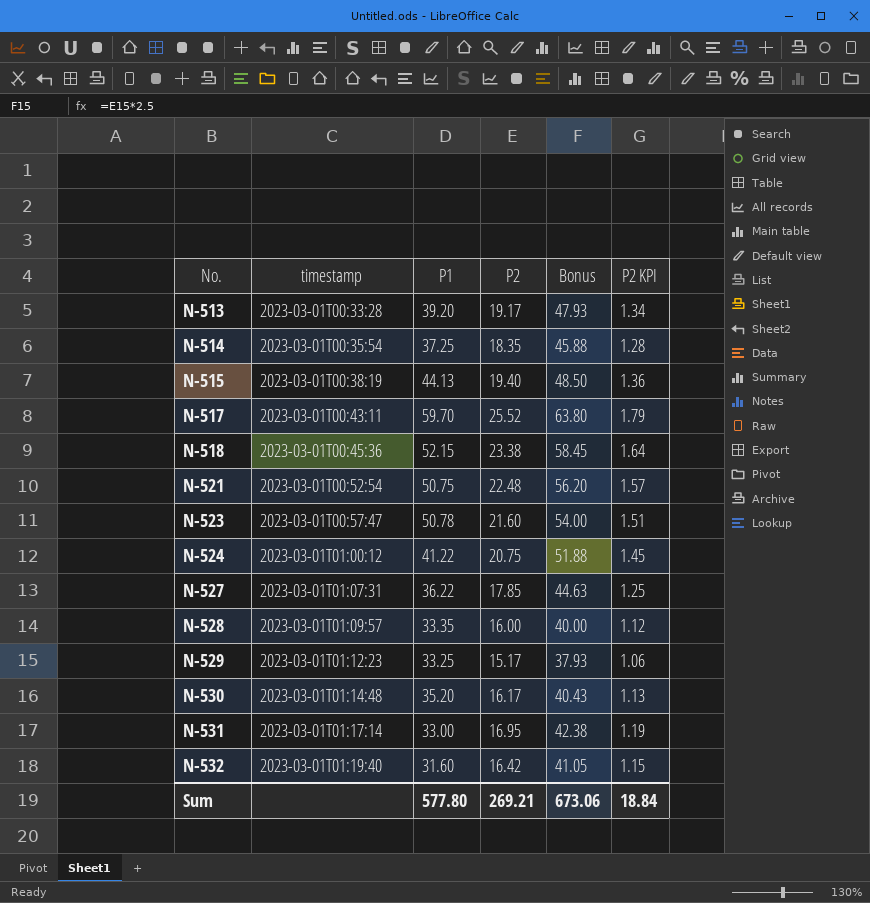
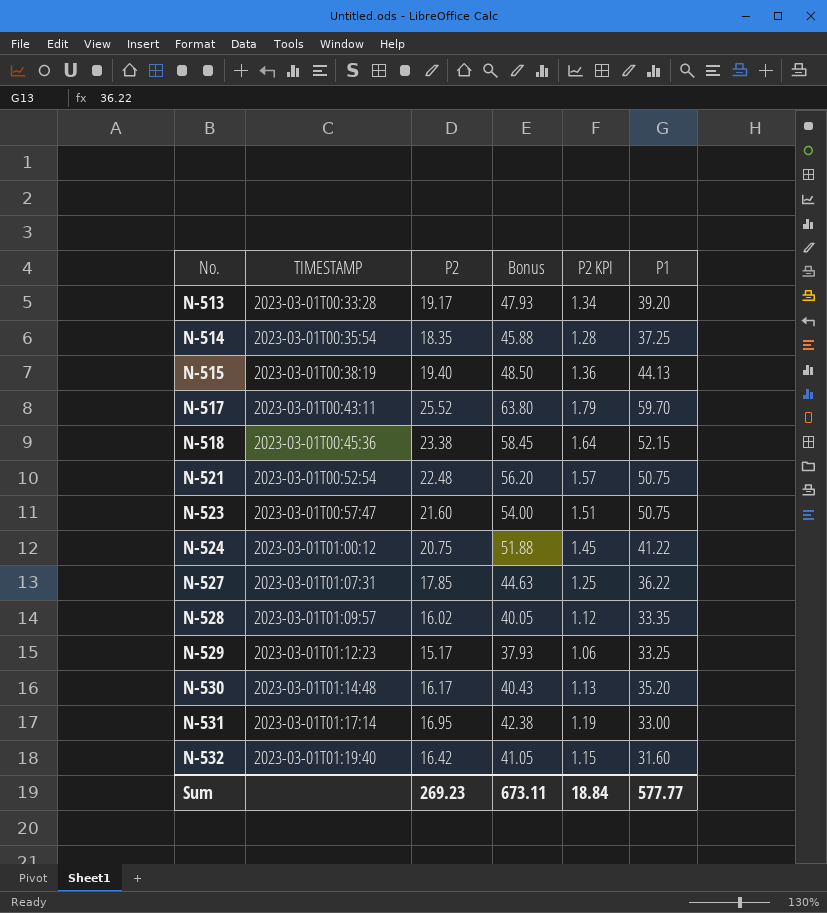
column name: timestamp -> TIMESTAMP
column P1 | position: 3 -> 6
N-523 | P1: 50.78 -> 50.75
N-528 | P2: 16.00 -> 16.02
N-528 | Bonus: 40.00 -> 40.05
Sum | P2: 269.21 -> 269.23
Sum | Bonus: 673.06 -> 673.11
Sum | P1: 577.80 -> 577.77

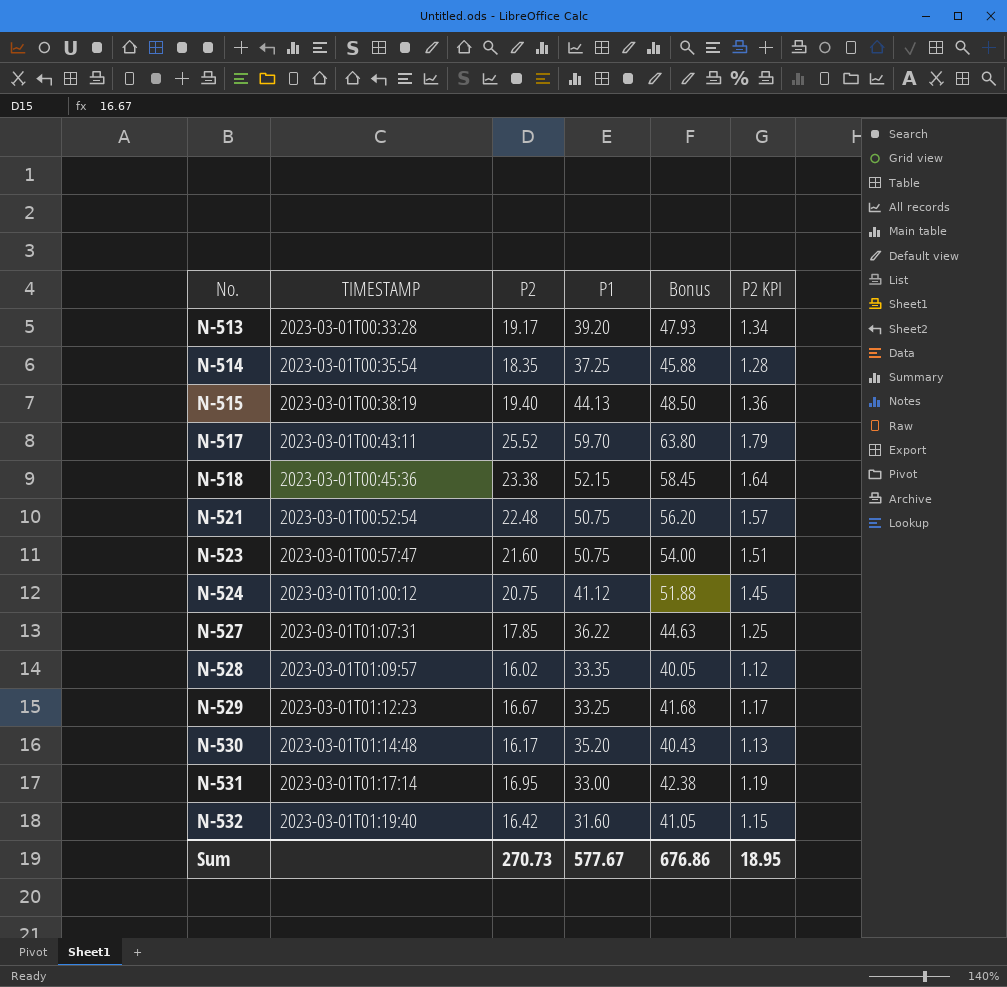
column P1 | position: 6 -> 4
N-524 | P1: 41.22 -> 41.12
N-529 | P2: 15.17 -> 16.67
N-529 | Bonus: 37.93 -> 41.68
N-529 | P2 KPI: 1.06 -> 1.17
Sum | P2: 269.23 -> 270.73
Sum | P1: 577.77 -> 577.67
Sum | Bonus: 673.11 -> 676.86
Sum | P2 KPI: 18.84 -> 18.95

